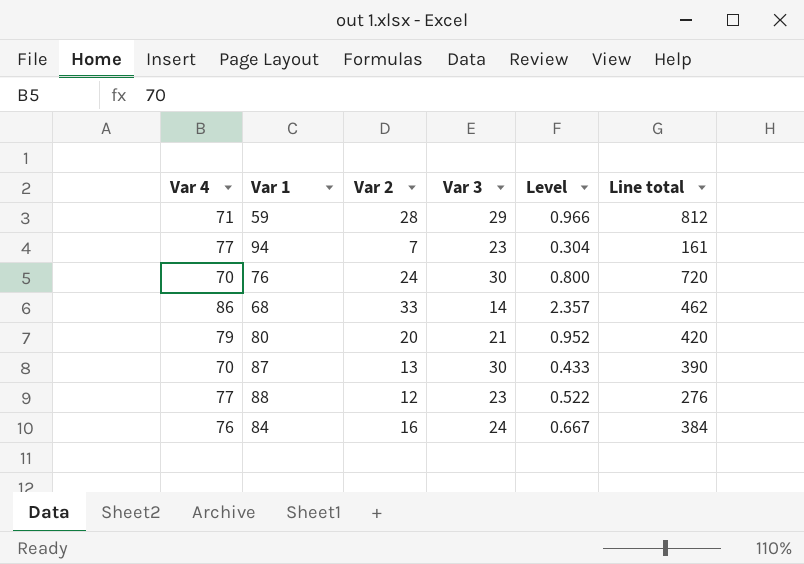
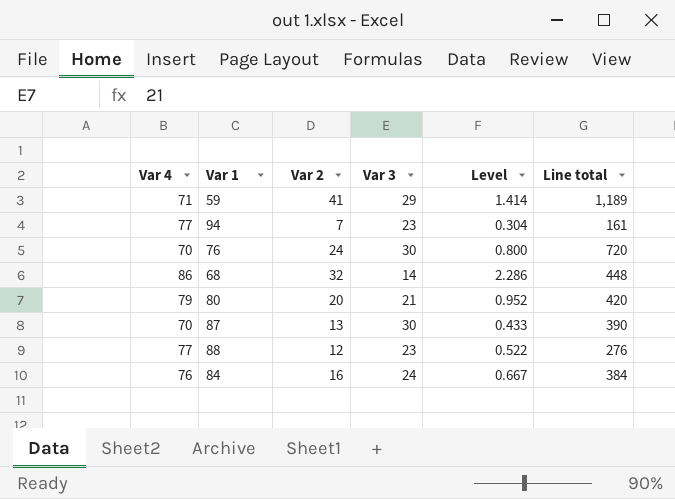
59 | Var 2: 28 -> 41
59 | Level: 0.966 -> 1.414
59 | Line total: 812 -> 1,189
68 | Var 2: 33 -> 32
68 | Level: 2.357 -> 2.286
68 | Line total: 462 -> 448

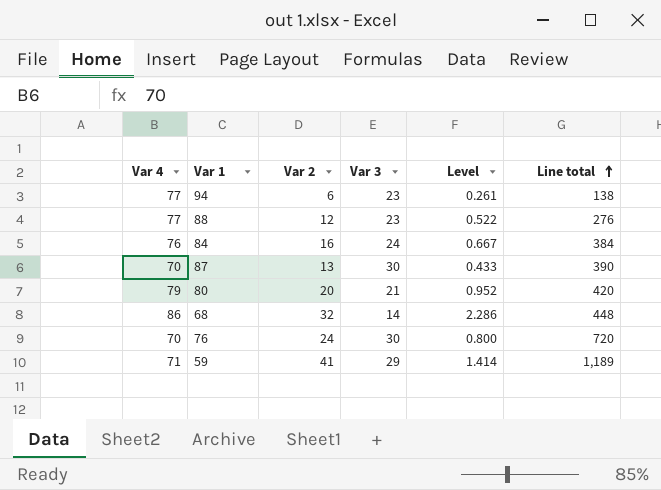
row order: none -> Line total ascending
94 | Var 2: 7 -> 6
94 | Level: 0.304 -> 0.261
94 | Line total: 161 -> 138

